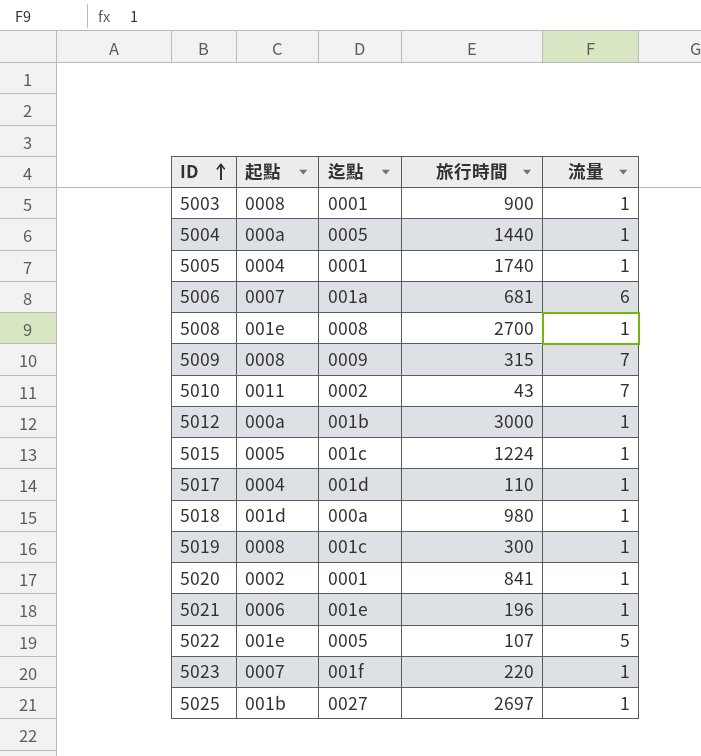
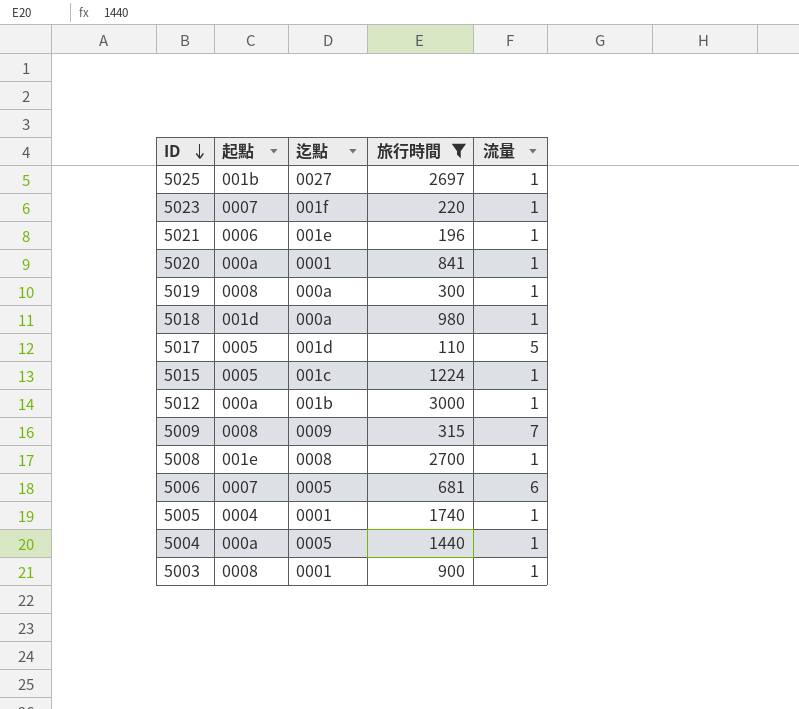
filter: none -> 旅行時間 >= 110
row order: ID ascending -> ID descending
5020 | 起點: 0002 -> 000a
5019 | 迄點: 001c -> 000a
5017 | 起點: 0004 -> 0005
5017 | 流量: 1 -> 5
5006 | 迄點: 001a -> 0005

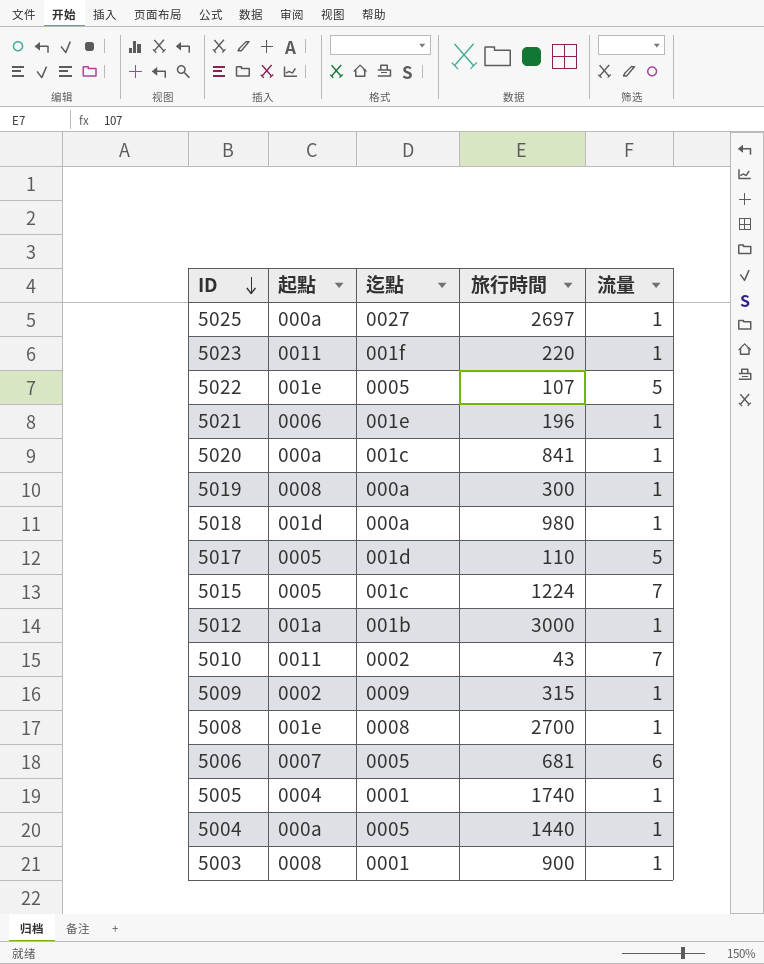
filter: 旅行時間 >= 110 -> none
5025 | 起點: 001b -> 000a
5023 | 起點: 0007 -> 0011
5020 | 迄點: 0001 -> 001c
5015 | 流量: 1 -> 7
5012 | 起點: 000a -> 001a
5009 | 起點: 0008 -> 0002
5009 | 流量: 7 -> 1

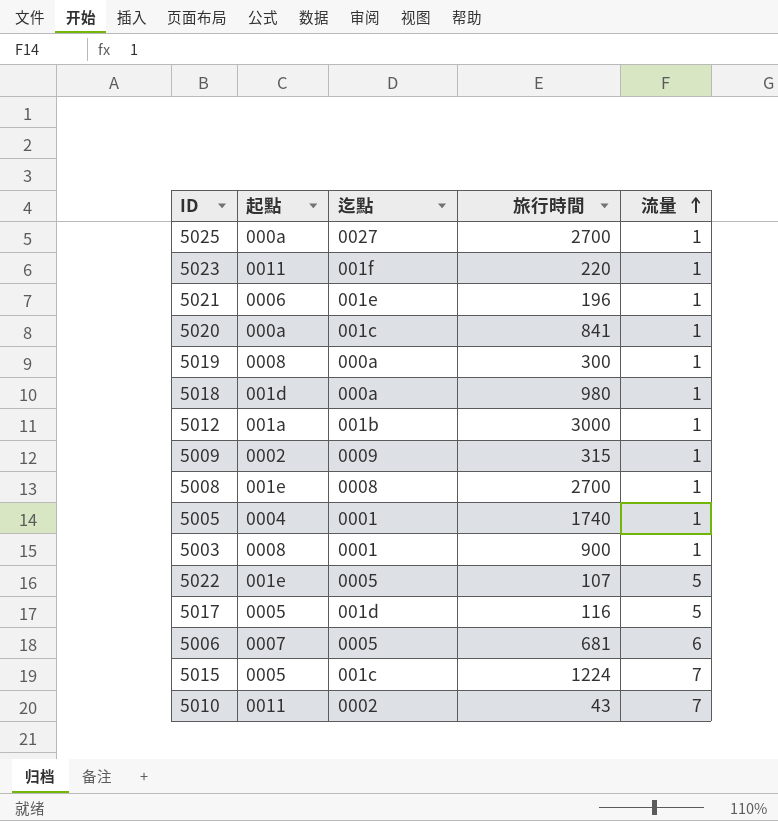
row order: ID descending -> 流量 ascending
row 5004: 000a | 0005 | 1440 | 1 -> none
5025 | 旅行時間: 2697 -> 2700
5017 | 旅行時間: 110 -> 116

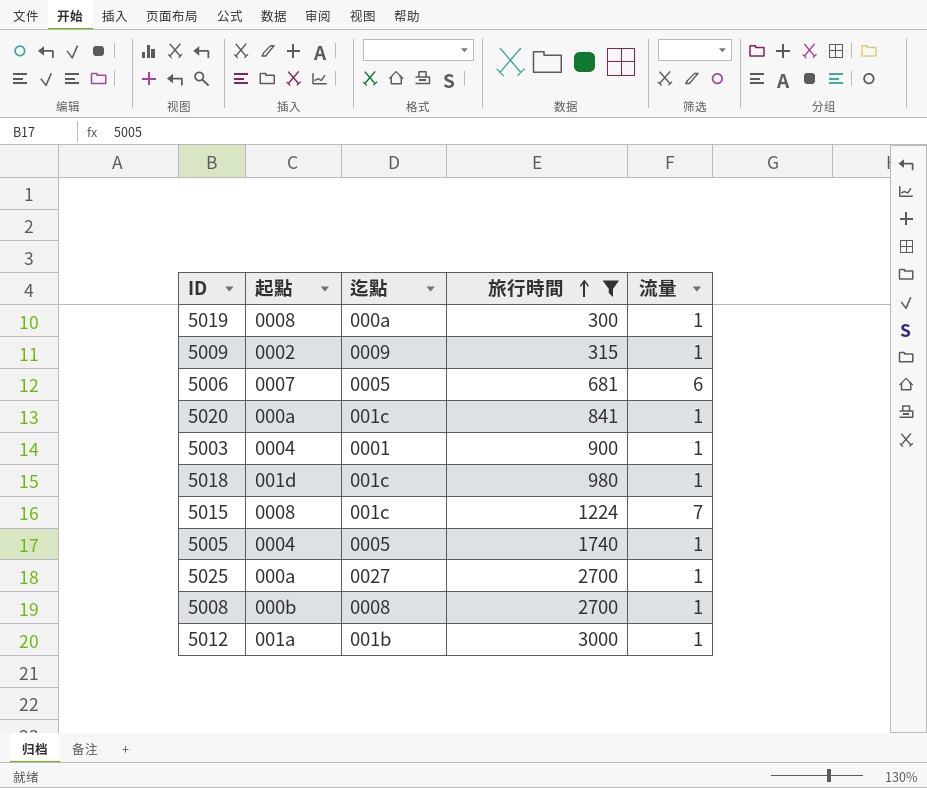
filter: none -> 旅行時間 >= 300
row order: 流量 ascending -> 旅行時間 ascending
5003 | 起點: 0008 -> 0004
5018 | 迄點: 000a -> 001c
5015 | 起點: 0005 -> 0008
5005 | 迄點: 0001 -> 0005
5008 | 起點: 001e -> 000b

